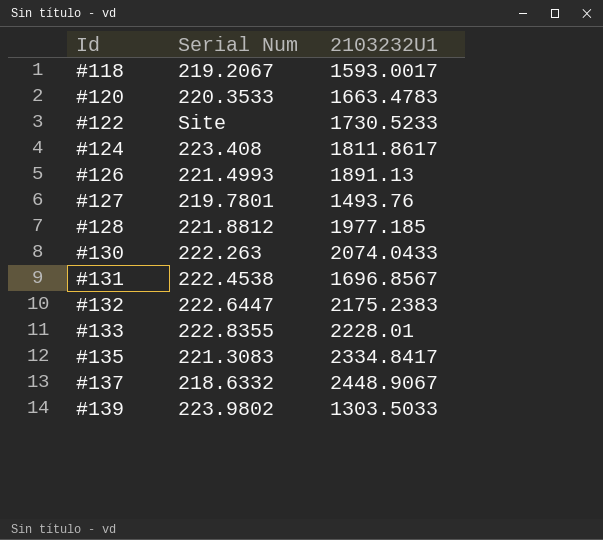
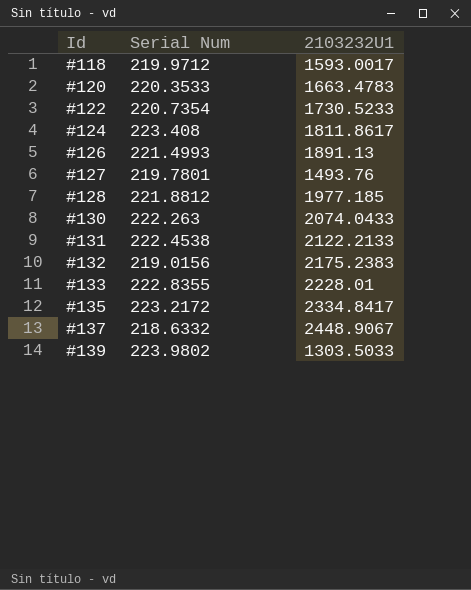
#118 | Serial Num: 219.2067 -> 219.9712
#122 | Serial Num: Site -> 220.7354
#131 | 2103232U1: 1696.8567 -> 2122.2133
#132 | Serial Num: 222.6447 -> 219.0156
#135 | Serial Num: 221.3083 -> 223.2172

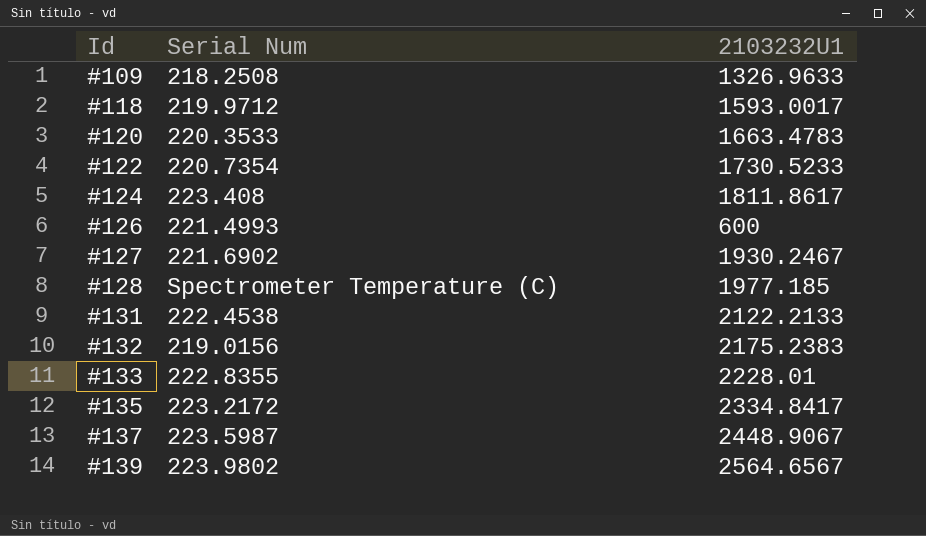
row #130: 222.263 | 2074.0433 -> none
row #109: none -> 218.2508 | 1326.9633
#126 | 2103232U1: 1891.13 -> 600
#127 | Serial Num: 219.7801 -> 221.6902
#127 | 2103232U1: 1493.76 -> 1930.2467
#128 | Serial Num: 221.8812 -> Spectrometer Temperature (C)
#137 | Serial Num: 218.6332 -> 223.5987
#139 | 2103232U1: 1303.5033 -> 2564.6567

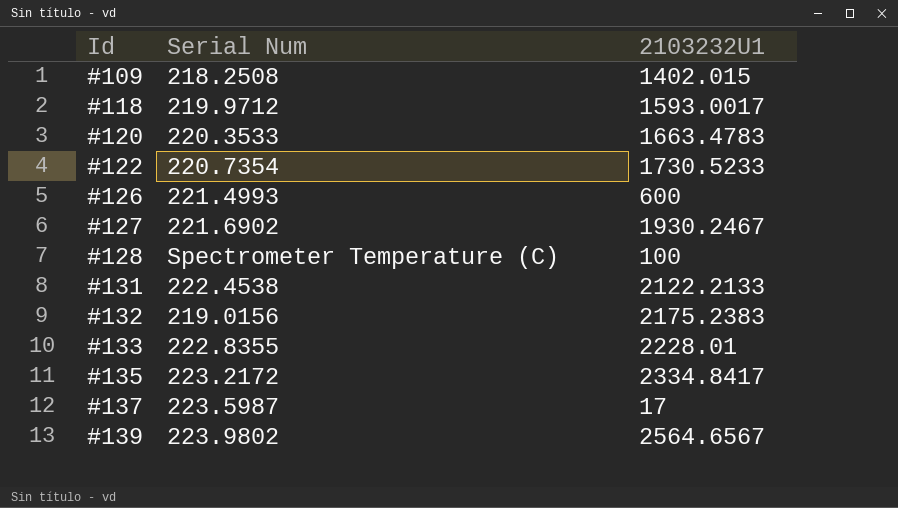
row #124: 223.408 | 1811.8617 -> none
#109 | 2103232U1: 1326.9633 -> 1402.015
#128 | 2103232U1: 1977.185 -> 100
#137 | 2103232U1: 2448.9067 -> 17

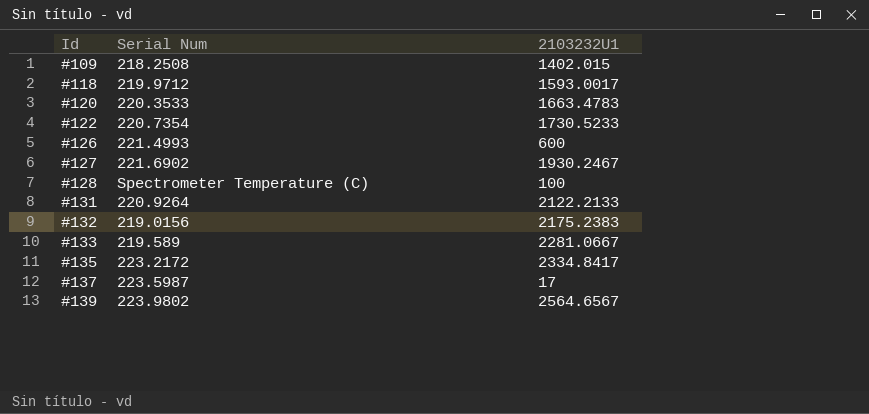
#131 | Serial Num: 222.4538 -> 220.9264
#133 | Serial Num: 222.8355 -> 219.589
#133 | 2103232U1: 2228.01 -> 2281.0667

